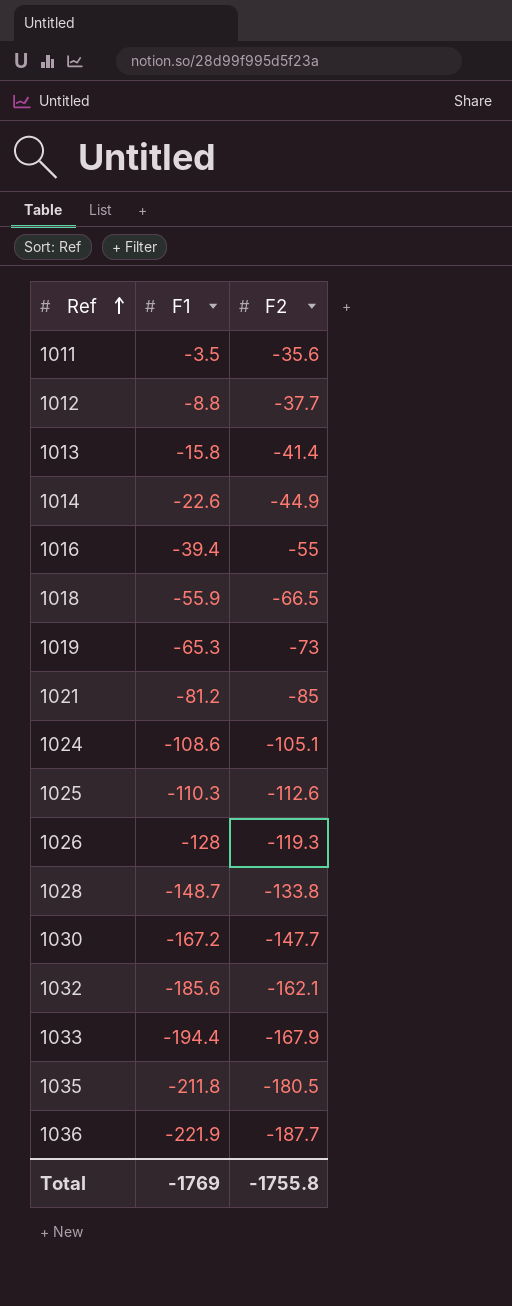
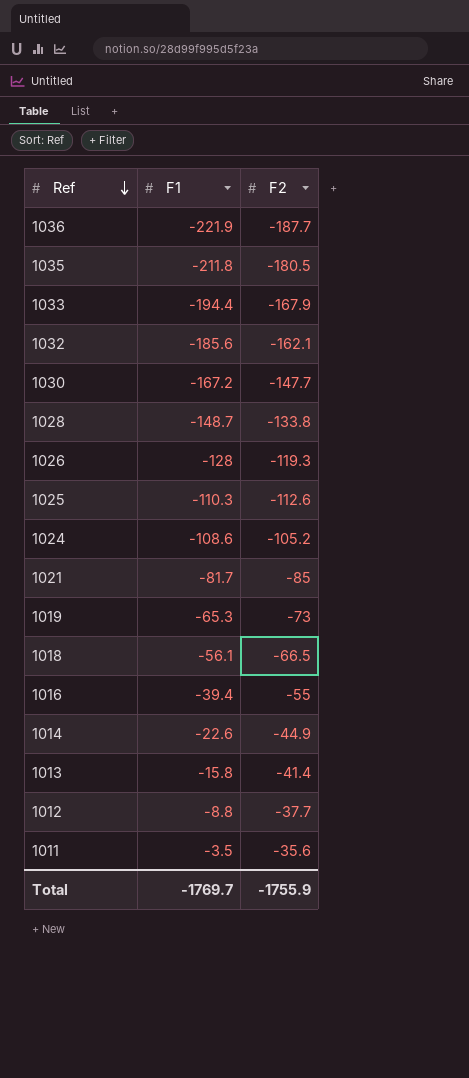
row order: Ref ascending -> Ref descending
1024 | F2: -105.1 -> -105.2
1021 | F1: -81.2 -> -81.7
1018 | F1: -55.9 -> -56.1
Total | F1: -1769 -> -1769.7
Total | F2: -1755.8 -> -1755.9

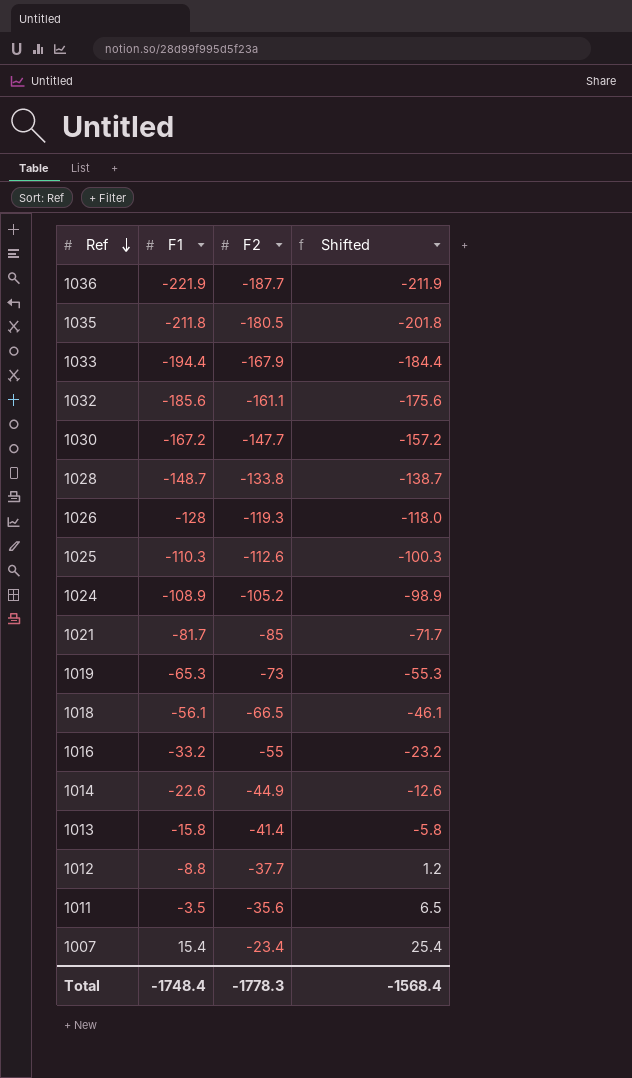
column Shifted | formula: none -> [F1] + 10
1032 | F2: -162.1 -> -161.1
1024 | F1: -108.6 -> -108.9
1016 | F1: -39.4 -> -33.2
row 1007: none -> 15.4 | -23.4 | 25.4
Total | F1: -1769.7 -> -1748.4
Total | F2: -1755.9 -> -1778.3

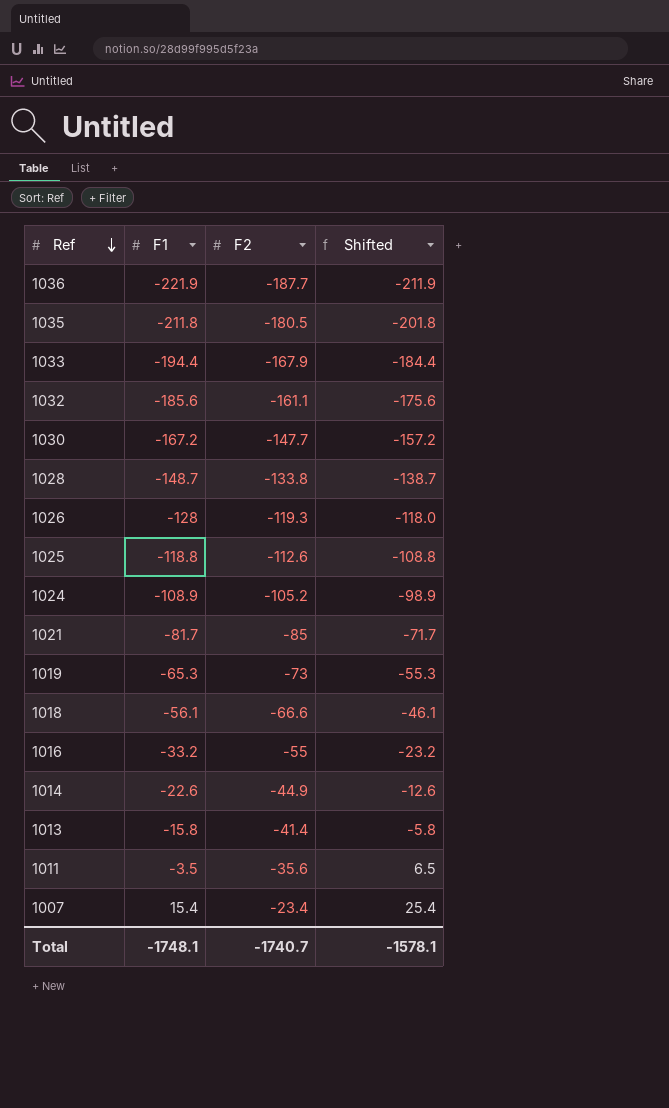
row 1012: -8.8 | -37.7 | 1.2 -> none
1025 | F1: -110.3 -> -118.8
1025 | Shifted: -100.3 -> -108.8
1018 | F2: -66.5 -> -66.6
Total | F1: -1748.4 -> -1748.1
Total | F2: -1778.3 -> -1740.7
Total | Shifted: -1568.4 -> -1578.1

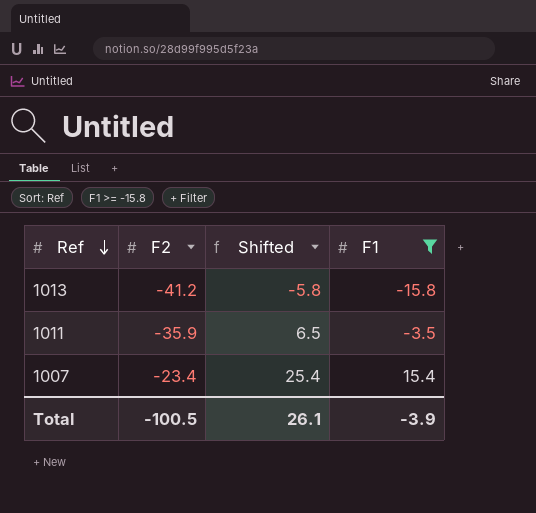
filter: none -> F1 >= -15.8
column F1 | position: 2 -> 4
1013 | F2: -41.4 -> -41.2
1011 | F2: -35.6 -> -35.9
Total | F2: -1740.7 -> -100.5
Total | Shifted: -1578.1 -> 26.1
Total | F1: -1748.1 -> -3.9

